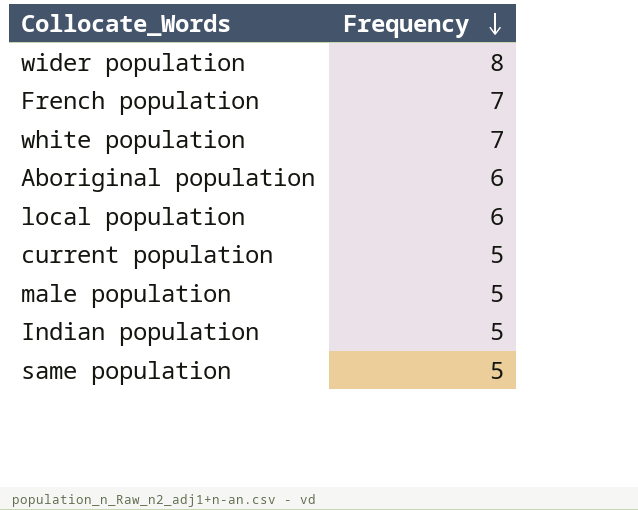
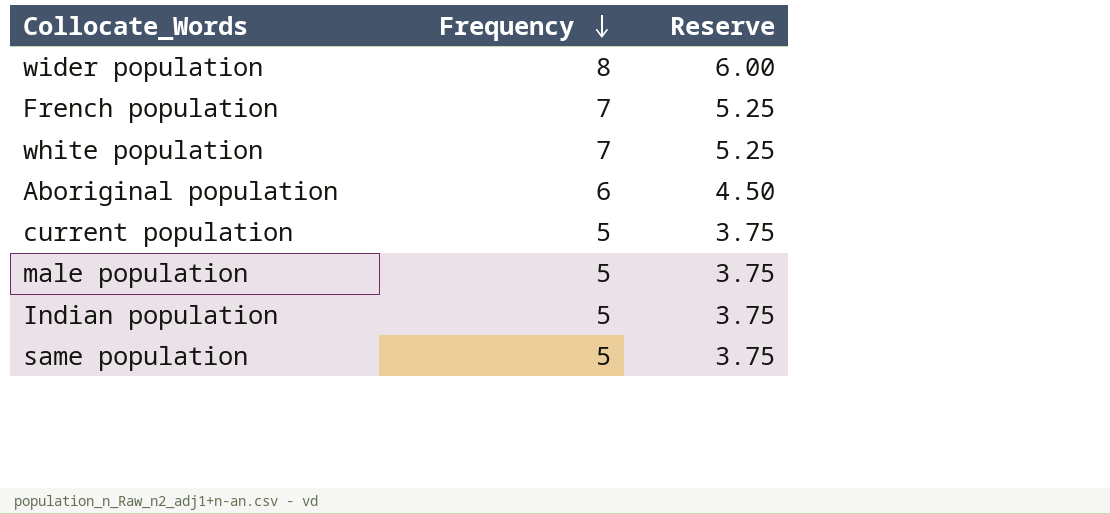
column Reserve | formula: none -> [Frequency] * 0.75
row local population: 6 -> none

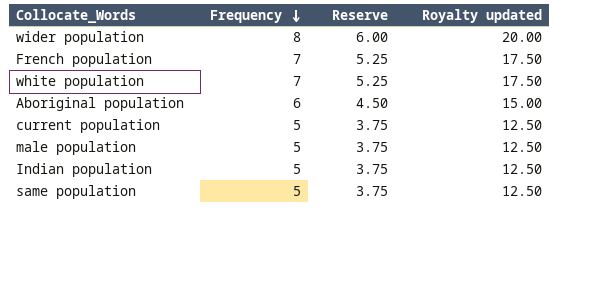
column Royalty updated | formula: none -> [Frequency] * 2.5

